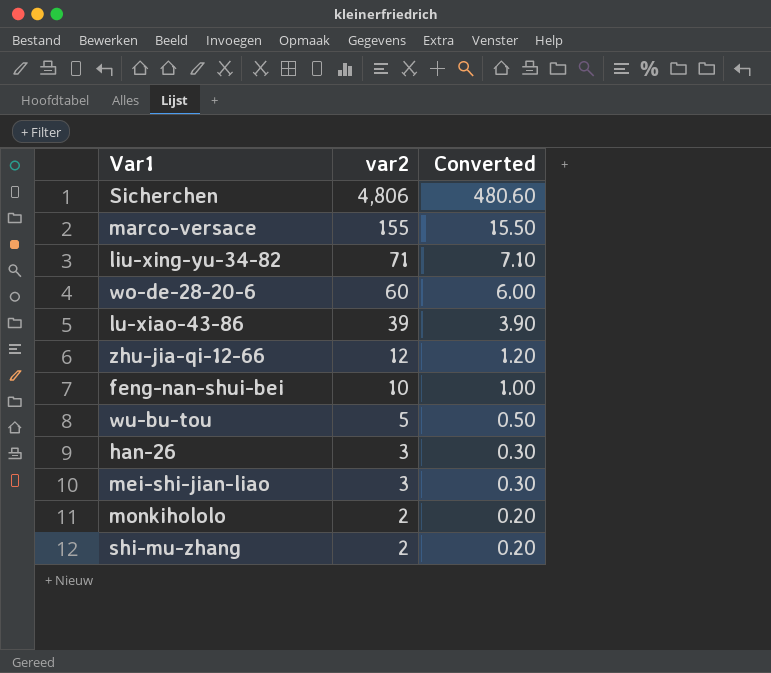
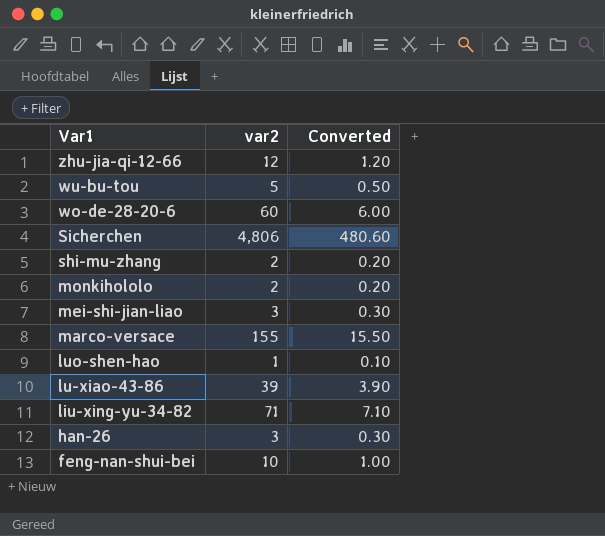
row order: var2 descending -> Var1 descending
row luo-shen-hao: none -> 1 | 0.10

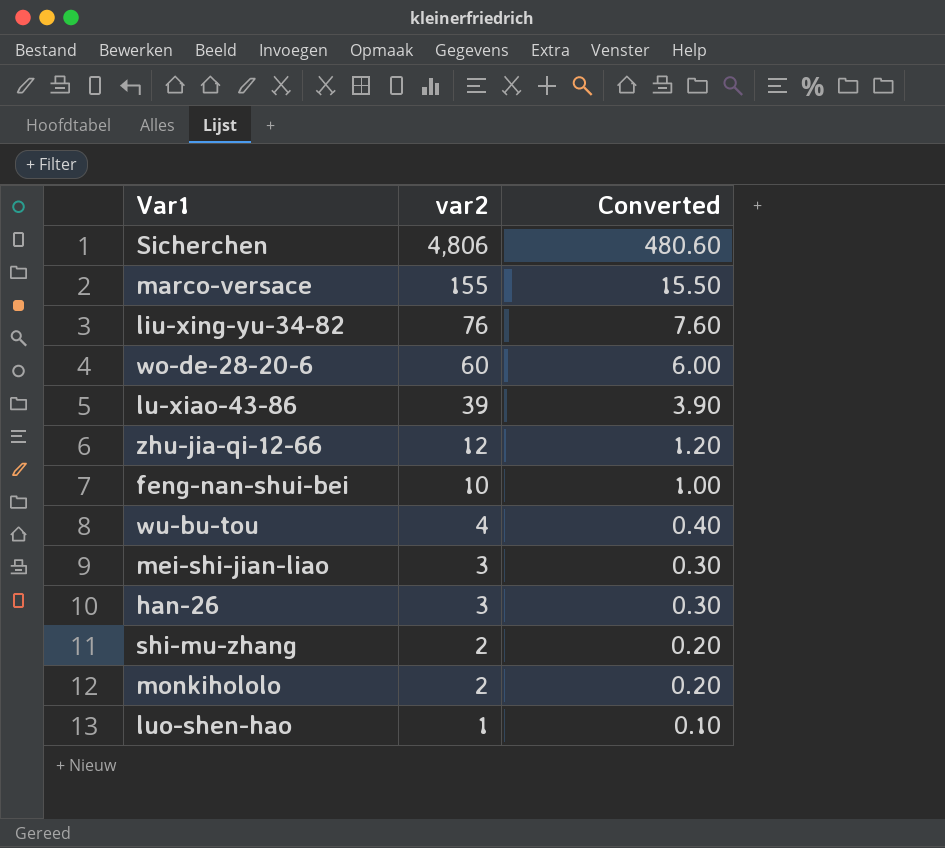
row order: Var1 descending -> var2 descending
liu-xing-yu-34-82 | var2: 71 -> 76
liu-xing-yu-34-82 | Converted: 7.10 -> 7.60
wu-bu-tou | var2: 5 -> 4
wu-bu-tou | Converted: 0.50 -> 0.40

